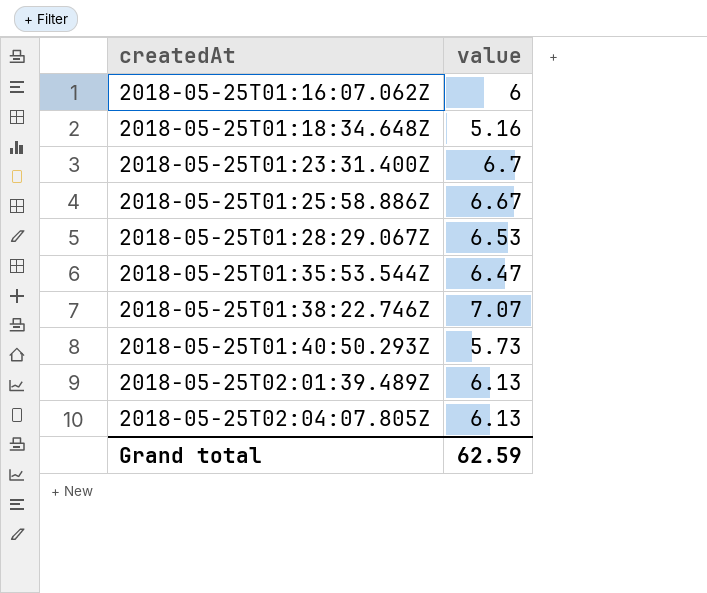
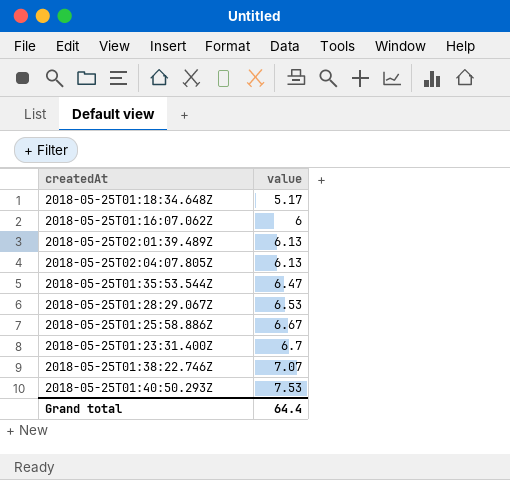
row order: createdAt ascending -> value ascending
2018-05-25T01:18:34.648Z | value: 5.16 -> 5.17
2018-05-25T01:40:50.293Z | value: 5.73 -> 7.53
Grand total | value: 62.59 -> 64.4

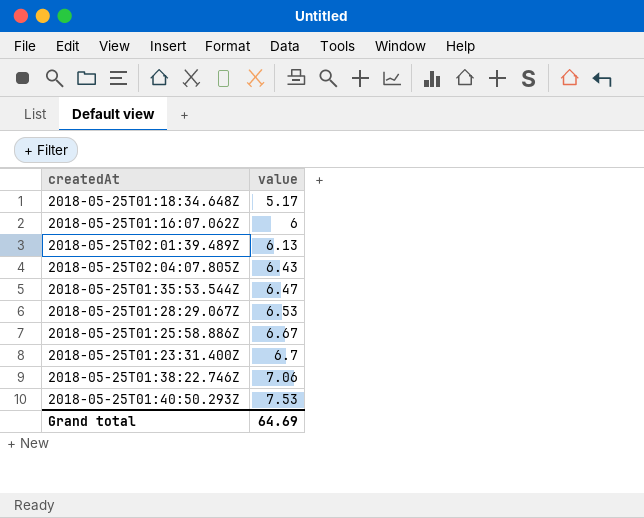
2018-05-25T02:04:07.805Z | value: 6.13 -> 6.43
2018-05-25T01:38:22.746Z | value: 7.07 -> 7.06
Grand total | value: 64.4 -> 64.69

